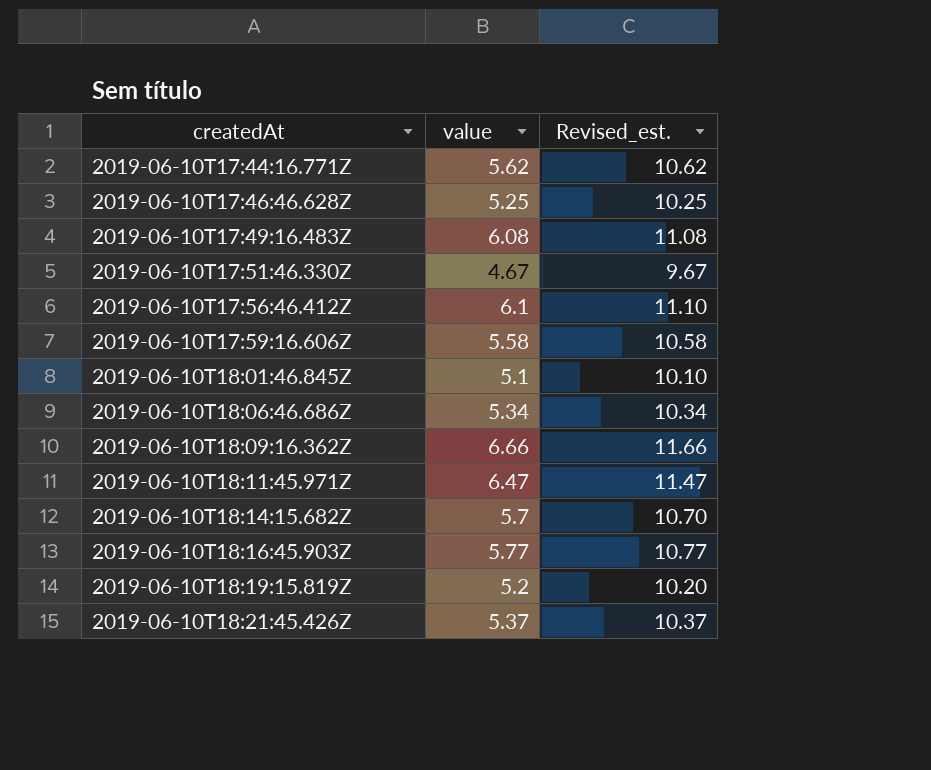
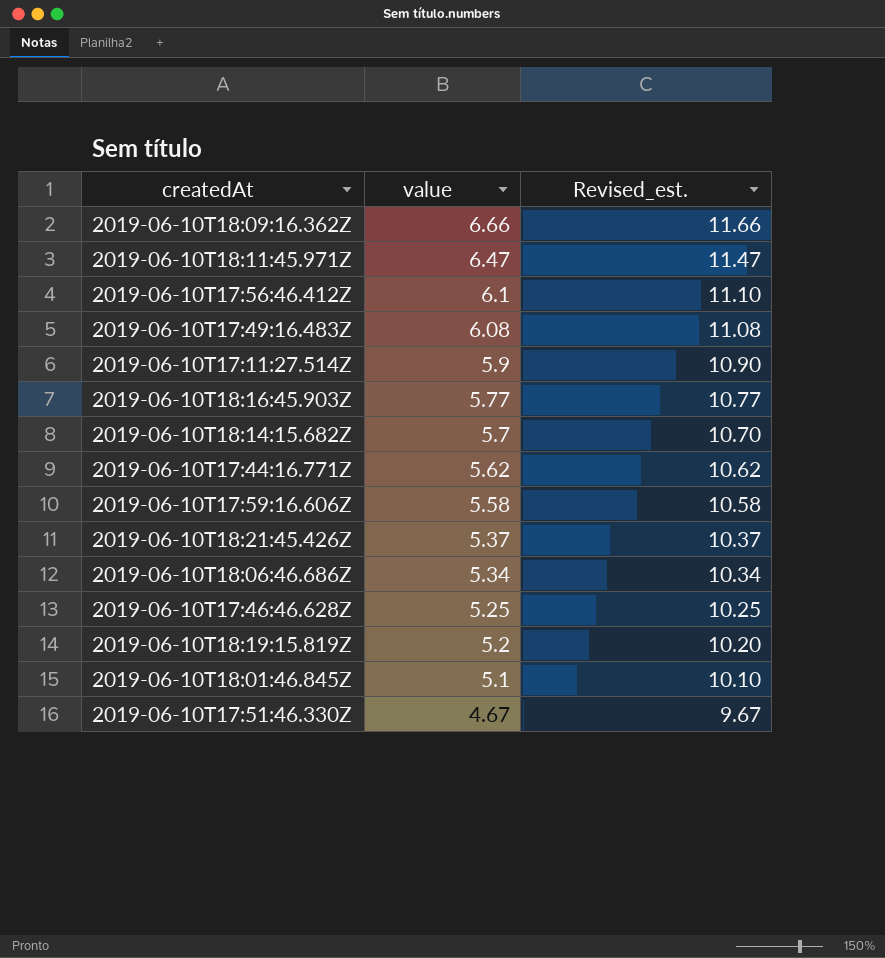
row order: createdAt ascending -> value descending
row 2019-06-10T17:11:27.514Z: none -> 5.9 | 10.90

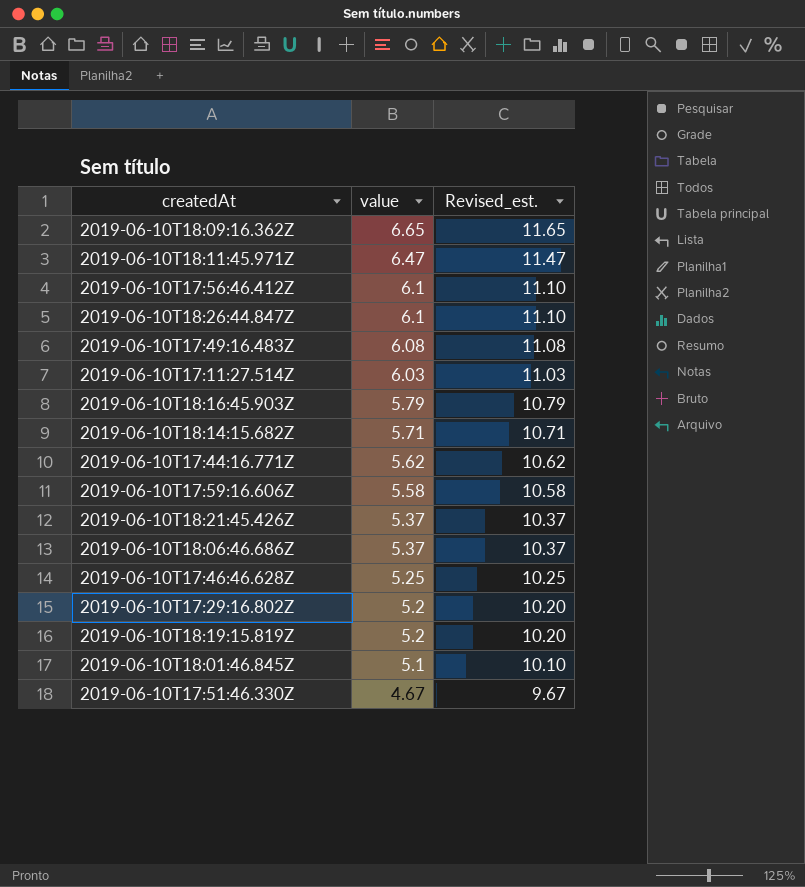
2019-06-10T18:09:16.362Z | value: 6.66 -> 6.65
2019-06-10T18:09:16.362Z | Revised_est.: 11.66 -> 11.65
row 2019-06-10T18:26:44.847Z: none -> 6.1 | 11.10
2019-06-10T17:11:27.514Z | value: 5.9 -> 6.03
2019-06-10T17:11:27.514Z | Revised_est.: 10.90 -> 11.03
2019-06-10T18:16:45.903Z | value: 5.77 -> 5.79
2019-06-10T18:16:45.903Z | Revised_est.: 10.77 -> 10.79
2019-06-10T18:14:15.682Z | value: 5.7 -> 5.71
2019-06-10T18:14:15.682Z | Revised_est.: 10.70 -> 10.71
2019-06-10T18:06:46.686Z | value: 5.34 -> 5.37
2019-06-10T18:06:46.686Z | Revised_est.: 10.34 -> 10.37
row 2019-06-10T17:29:16.802Z: none -> 5.2 | 10.20

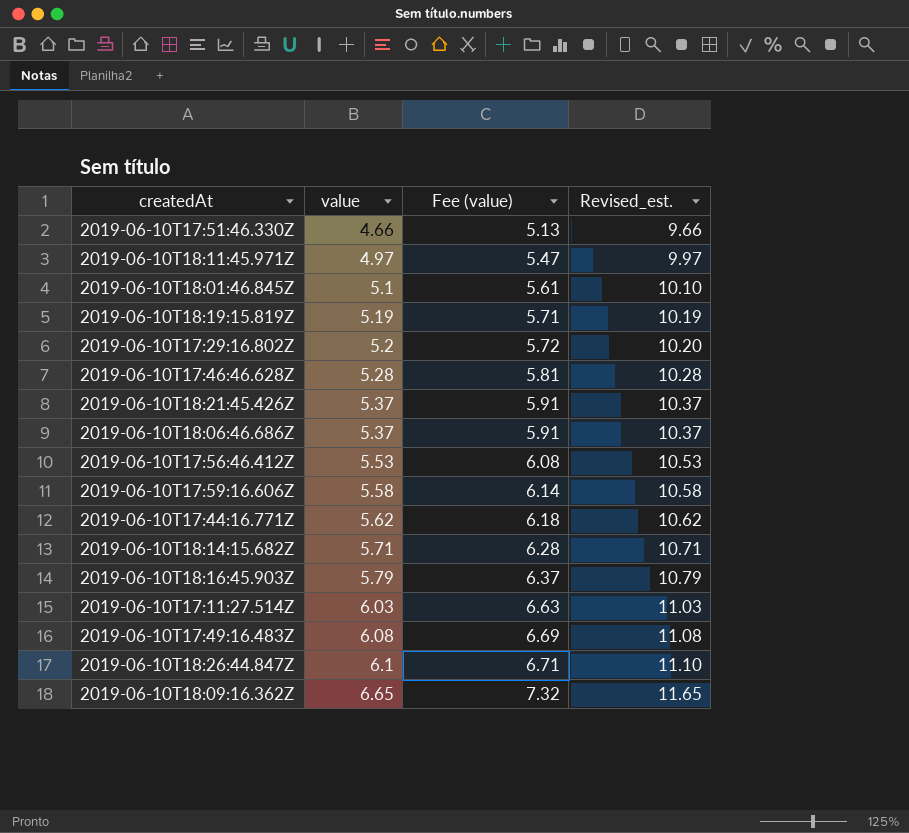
row order: value descending -> value ascending
column Fee (value) | formula: none -> [value] * 1.1
2019-06-10T17:51:46.330Z | value: 4.67 -> 4.66
2019-06-10T17:51:46.330Z | Revised_est.: 9.67 -> 9.66
2019-06-10T18:11:45.971Z | value: 6.47 -> 4.97
2019-06-10T18:11:45.971Z | Revised_est.: 11.47 -> 9.97
2019-06-10T18:19:15.819Z | value: 5.2 -> 5.19
2019-06-10T18:19:15.819Z | Revised_est.: 10.20 -> 10.19
2019-06-10T17:46:46.628Z | value: 5.25 -> 5.28
2019-06-10T17:46:46.628Z | Revised_est.: 10.25 -> 10.28
2019-06-10T17:56:46.412Z | value: 6.1 -> 5.53
2019-06-10T17:56:46.412Z | Revised_est.: 11.10 -> 10.53

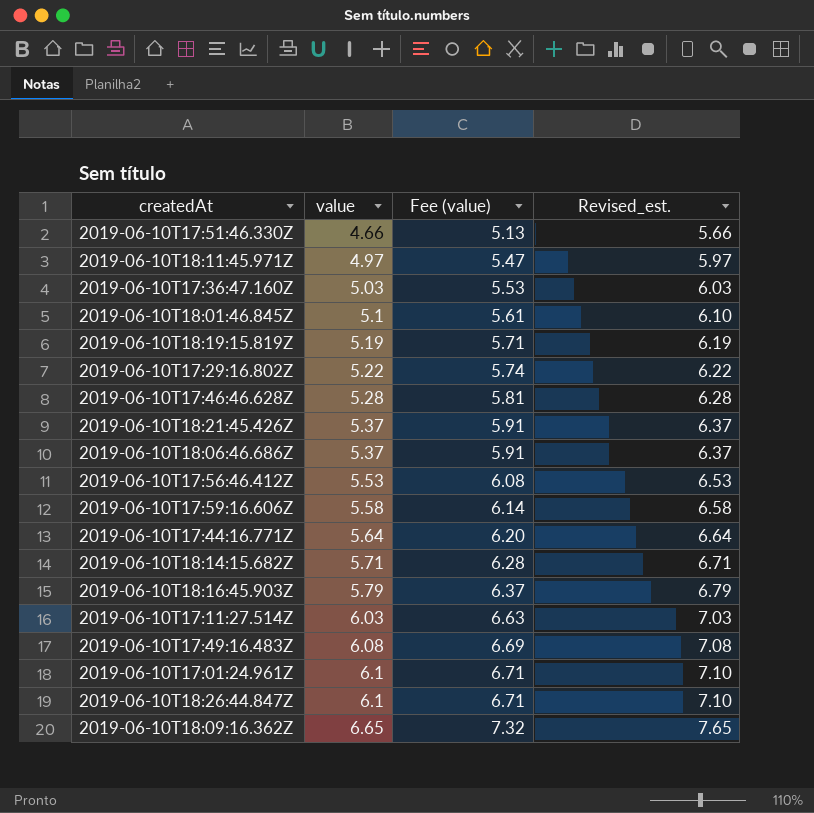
column Revised_est. | formula: [value] + 5 -> [value] + 1
row 2019-06-10T17:36:47.160Z: none -> 5.03 | 5.53 | 6.03
2019-06-10T17:29:16.802Z | value: 5.2 -> 5.22
2019-06-10T17:29:16.802Z | Fee (value): 5.72 -> 5.74
2019-06-10T17:44:16.771Z | value: 5.62 -> 5.64
2019-06-10T17:44:16.771Z | Fee (value): 6.18 -> 6.20
row 2019-06-10T17:01:24.961Z: none -> 6.1 | 6.71 | 7.10

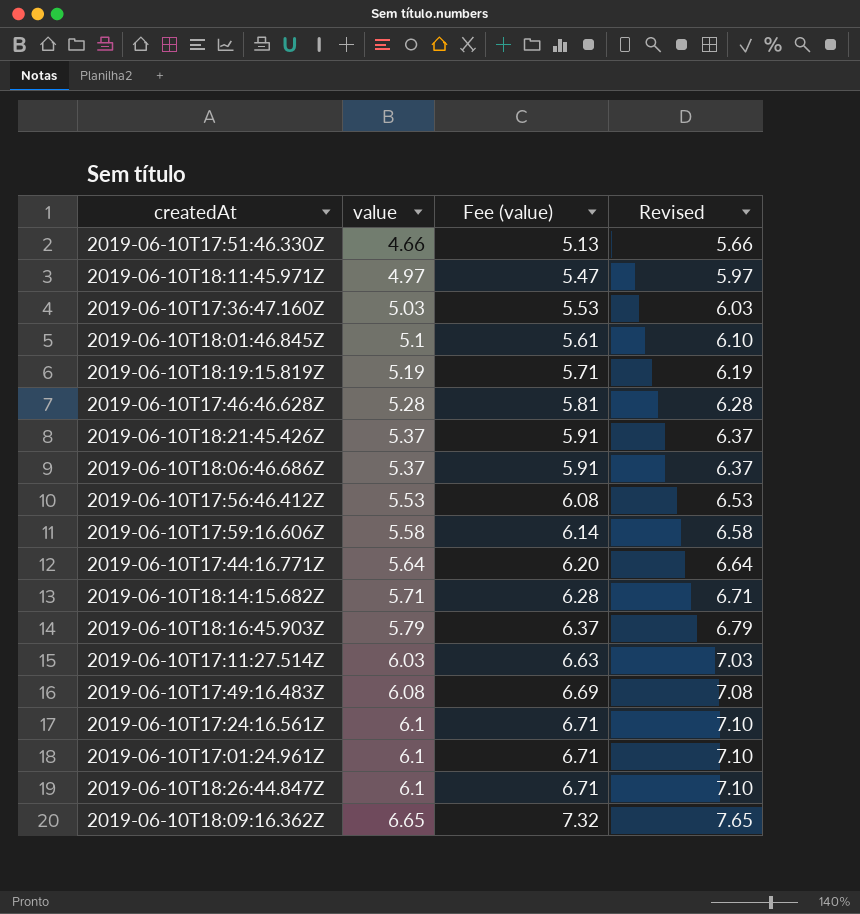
column name: Revised_est. -> Revised
row 2019-06-10T17:29:16.802Z: 5.22 | 5.74 | 6.22 -> none
row 2019-06-10T17:24:16.561Z: none -> 6.1 | 6.71 | 7.10

